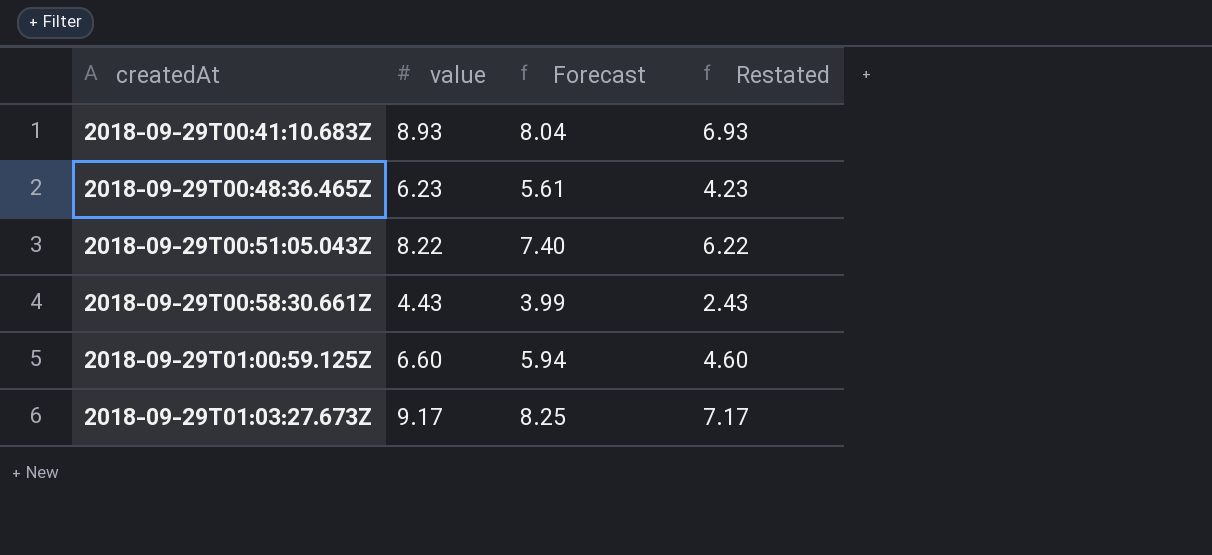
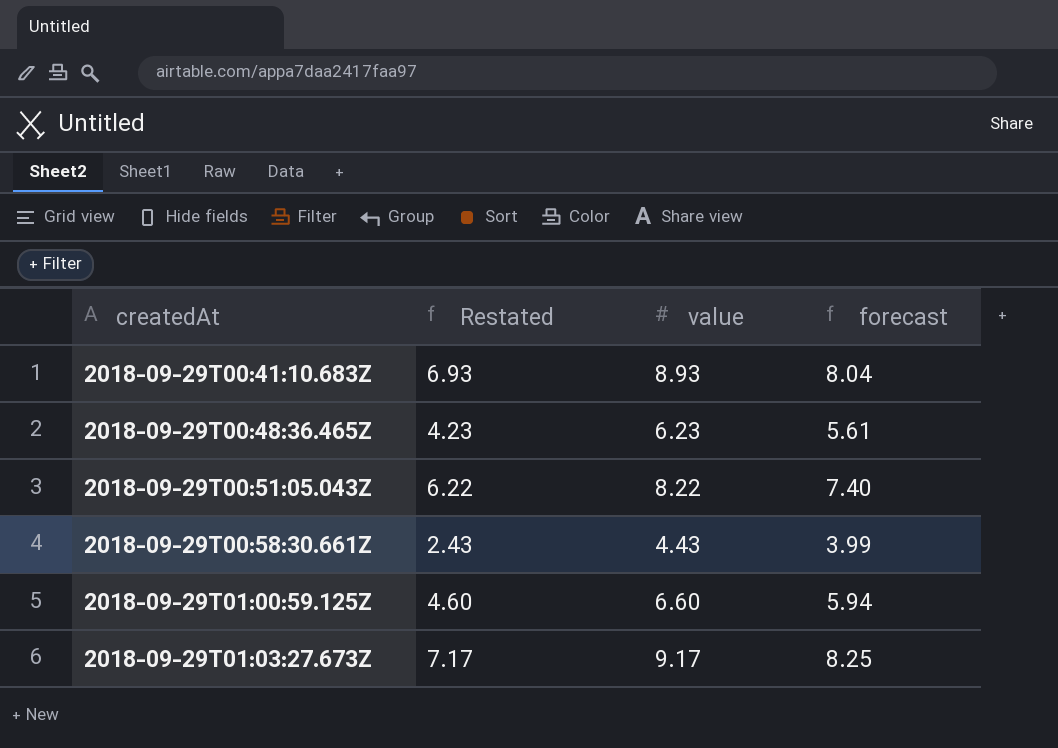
column Restated | position: 4 -> 2
column name: Forecast -> forecast

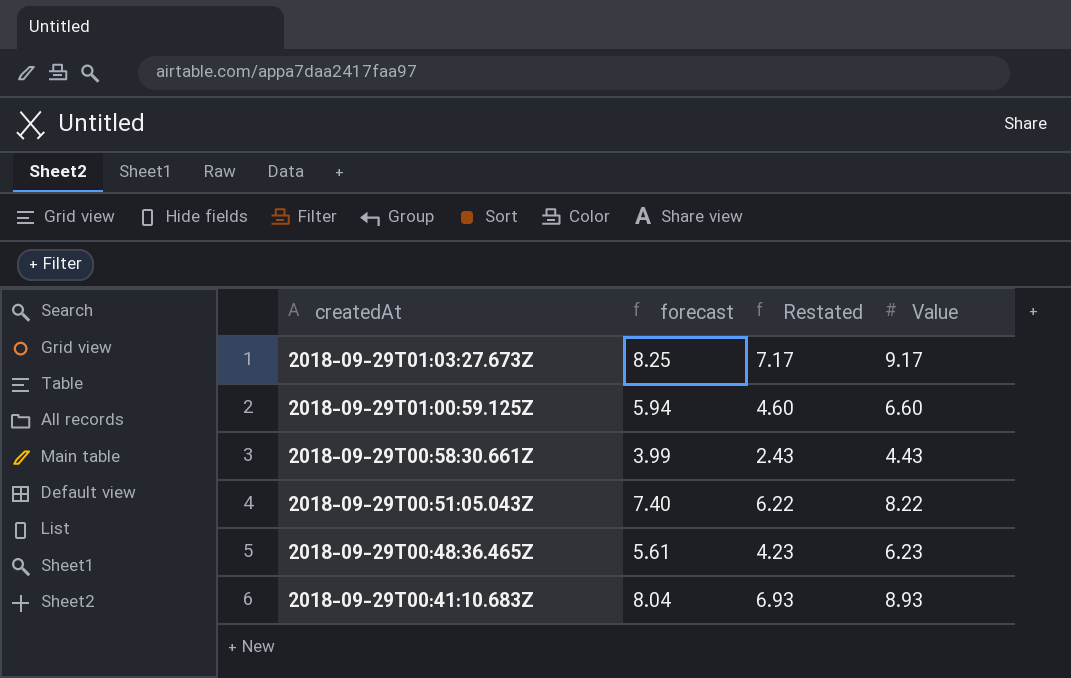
row order: createdAt ascending -> createdAt descending
column forecast | position: 4 -> 2
column name: value -> Value

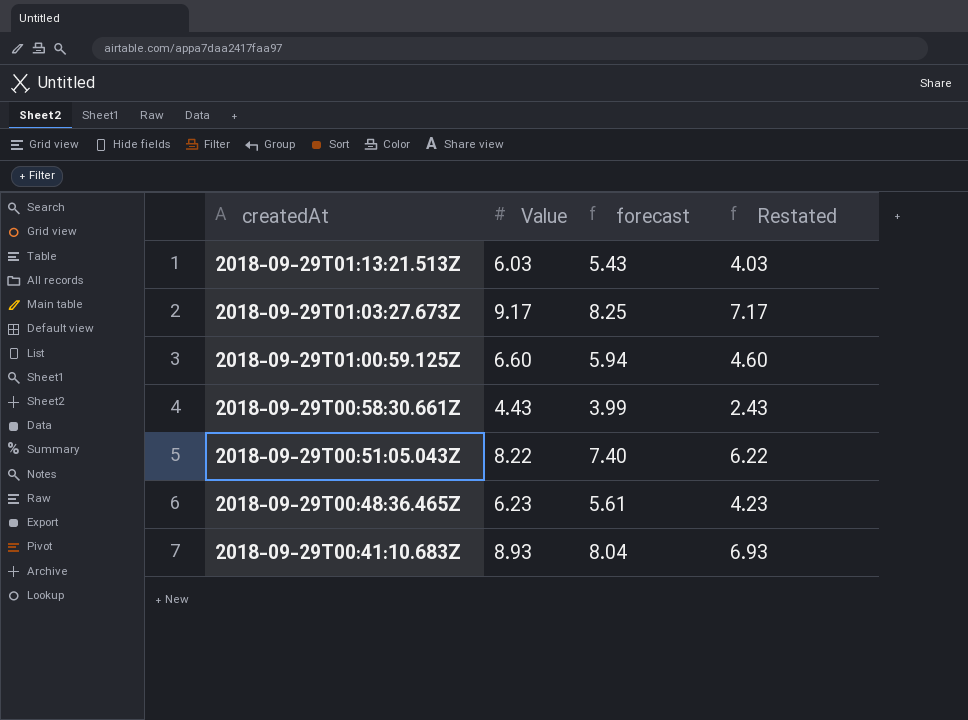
column Value | position: 4 -> 2
row 2018-09-29T01:13:21.513Z: none -> 6.03 | 5.43 | 4.03

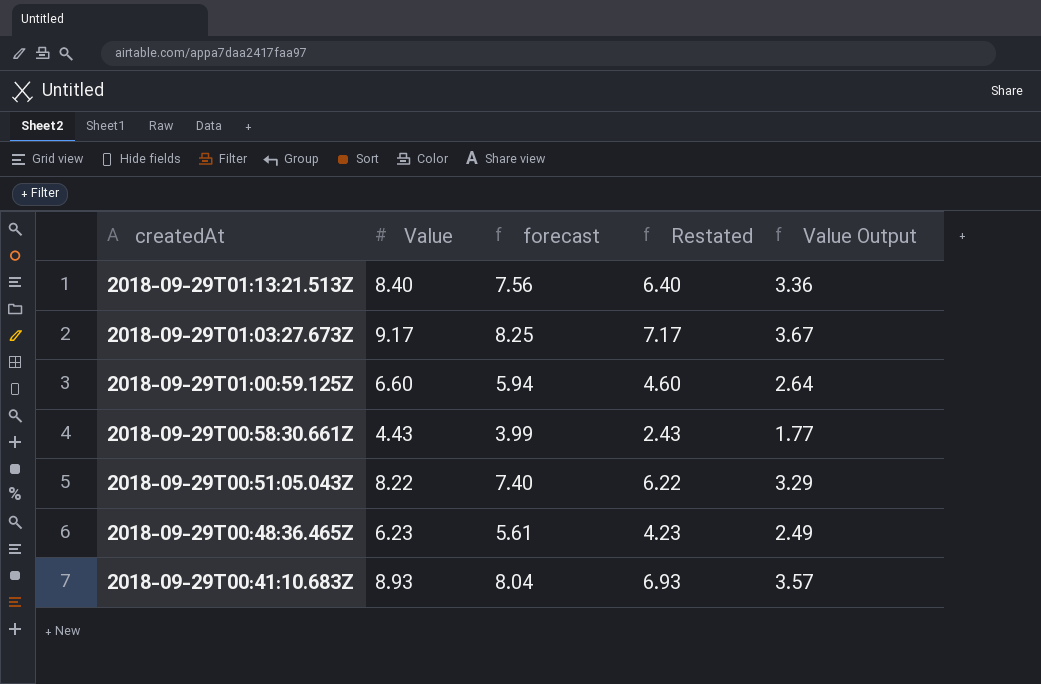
column Value Output | formula: none -> [Value] * 0.4
2018-09-29T01:13:21.513Z | Value: 6.03 -> 8.40
2018-09-29T01:13:21.513Z | forecast: 5.43 -> 7.56
2018-09-29T01:13:21.513Z | Restated: 4.03 -> 6.40

